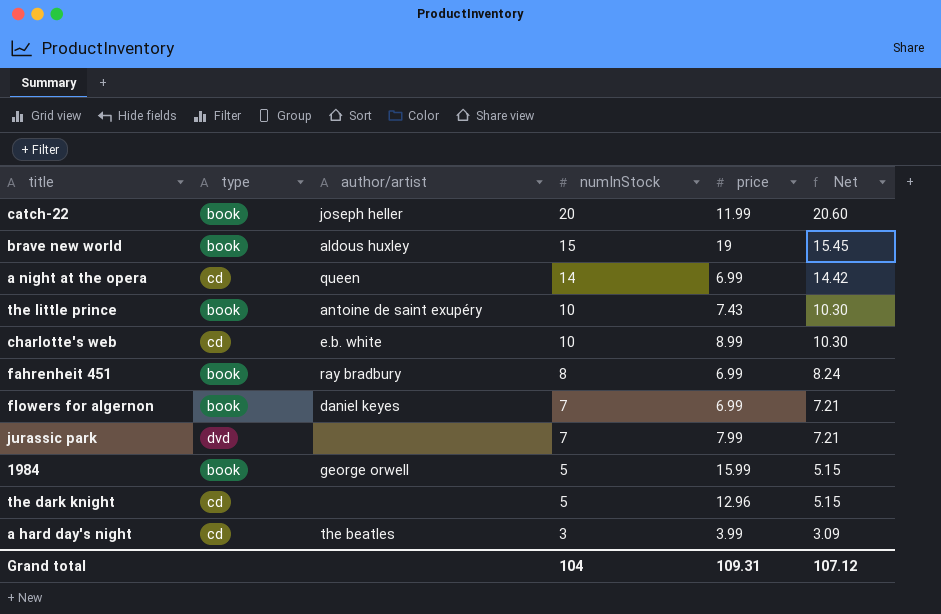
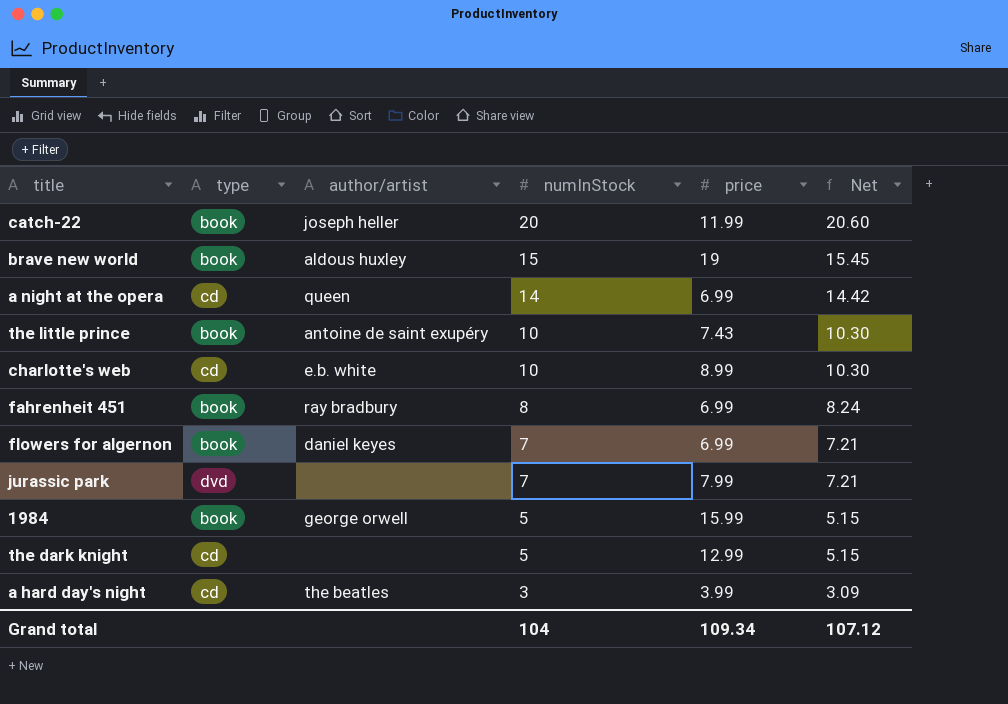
the dark knight | price: 12.96 -> 12.99
Grand total | price: 109.31 -> 109.34

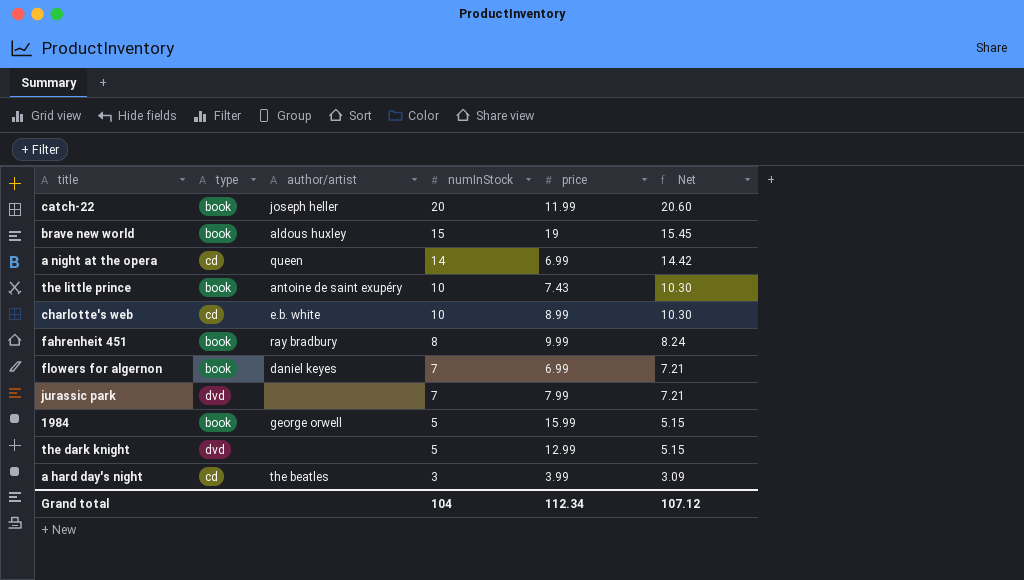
fahrenheit 451 | price: 6.99 -> 9.99
the dark knight | type: cd -> dvd
Grand total | price: 109.34 -> 112.34

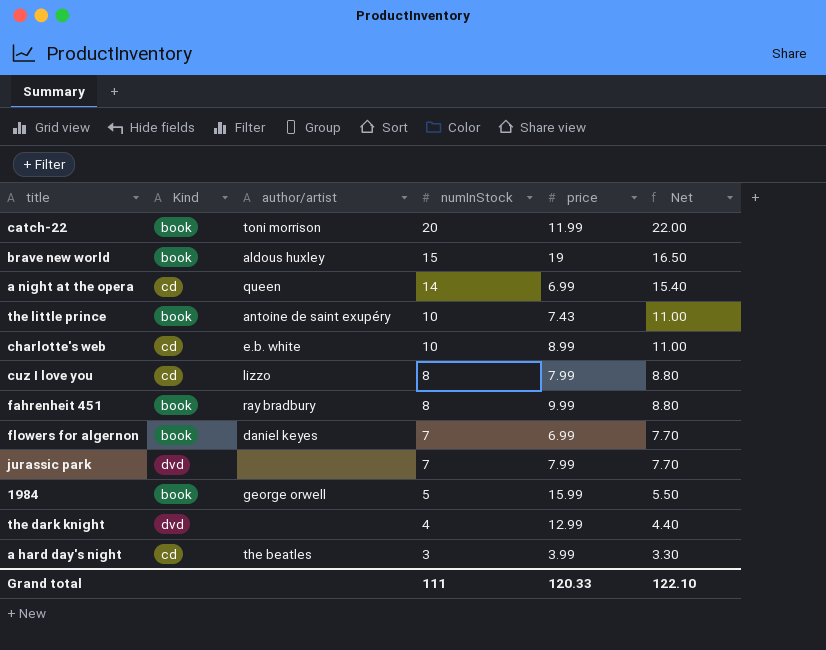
column name: type -> Kind
column Net | formula: [numInStock] * 1.03 -> [numInStock] * 1.1
catch-22 | author/artist: joseph heller -> toni morrison
row cuz I love you: none -> cd | lizzo | 8 | 7.99 | 8.80
the dark knight | numInStock: 5 -> 4
Grand total | numInStock: 104 -> 111
Grand total | price: 112.34 -> 120.33
Grand total | Net: 107.12 -> 122.10

